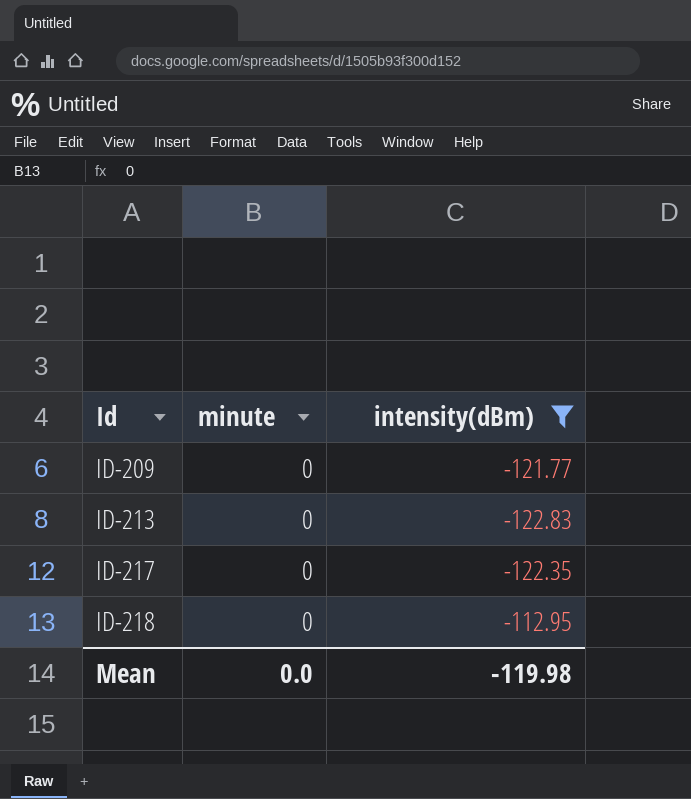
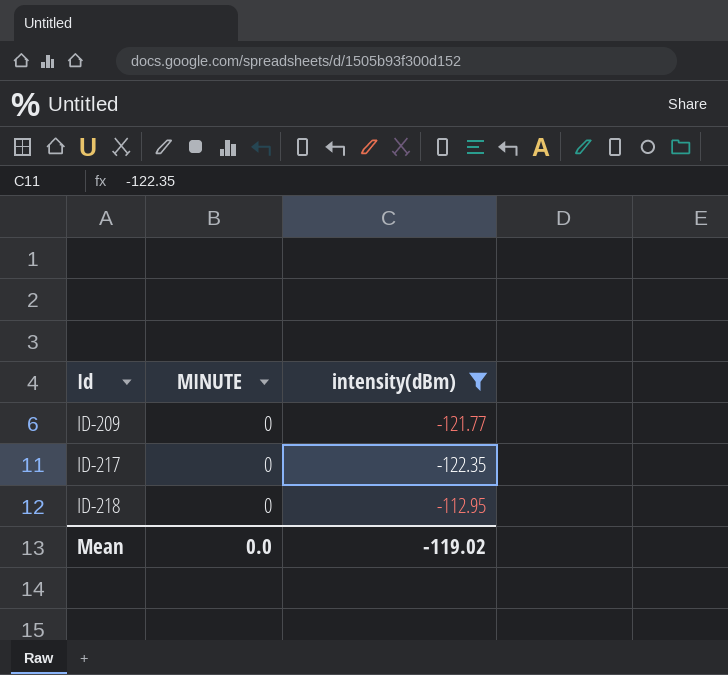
column name: minute -> MINUTE
row ID-213: 0 | -122.83 -> none
Mean | intensity(dBm): -119.98 -> -119.02

